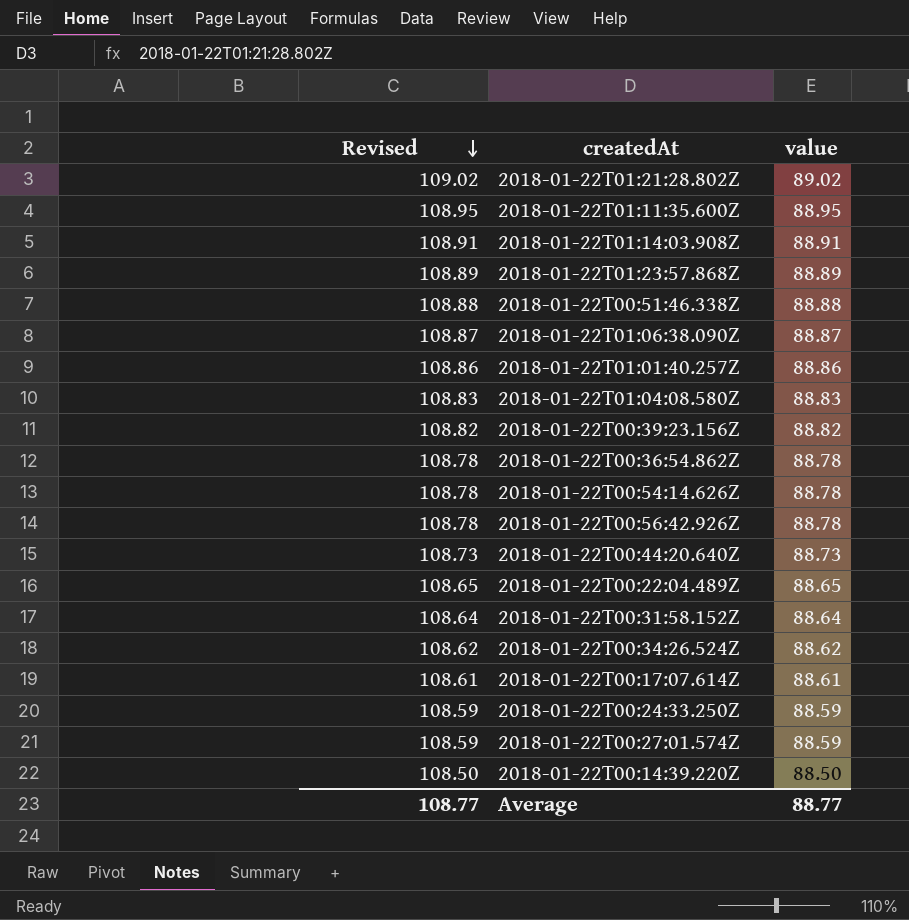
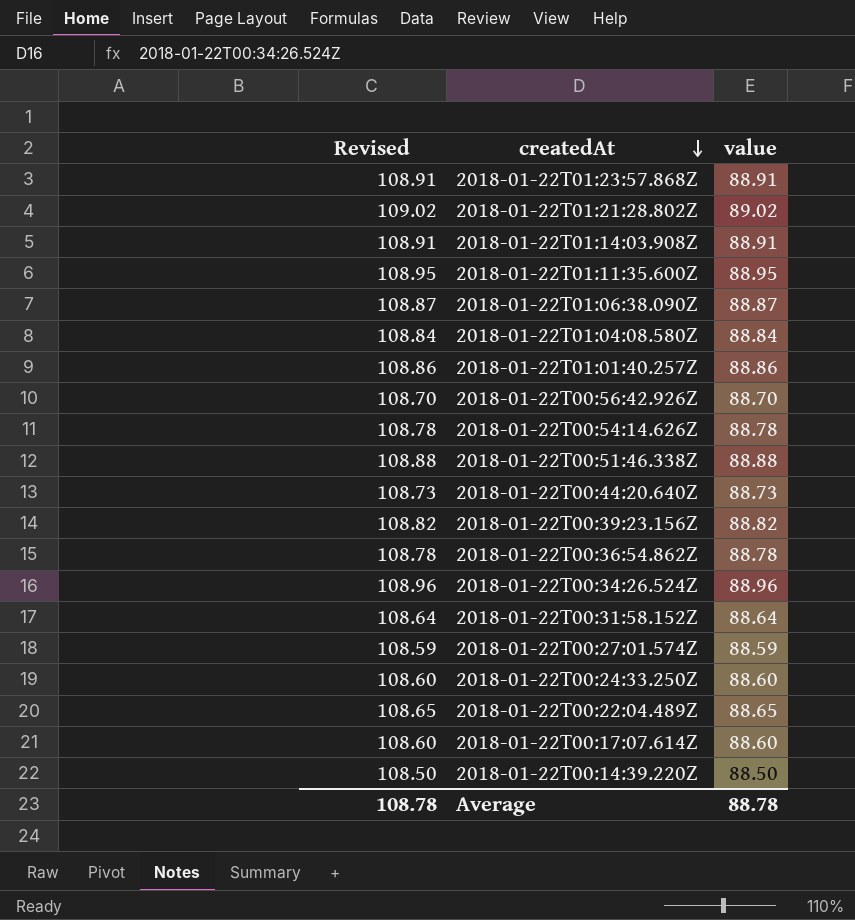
row order: Revised descending -> createdAt descending
2018-01-22T01:23:57.868Z | Revised: 108.89 -> 108.91
2018-01-22T01:23:57.868Z | value: 88.89 -> 88.91
2018-01-22T01:04:08.580Z | Revised: 108.83 -> 108.84
2018-01-22T01:04:08.580Z | value: 88.83 -> 88.84
2018-01-22T00:56:42.926Z | Revised: 108.78 -> 108.70
2018-01-22T00:56:42.926Z | value: 88.78 -> 88.70
2018-01-22T00:34:26.524Z | Revised: 108.62 -> 108.96
2018-01-22T00:34:26.524Z | value: 88.62 -> 88.96
2018-01-22T00:24:33.250Z | Revised: 108.59 -> 108.60
2018-01-22T00:24:33.250Z | value: 88.59 -> 88.60
2018-01-22T00:17:07.614Z | Revised: 108.61 -> 108.60
2018-01-22T00:17:07.614Z | value: 88.61 -> 88.60
Average | Revised: 108.77 -> 108.78
Average | value: 88.77 -> 88.78

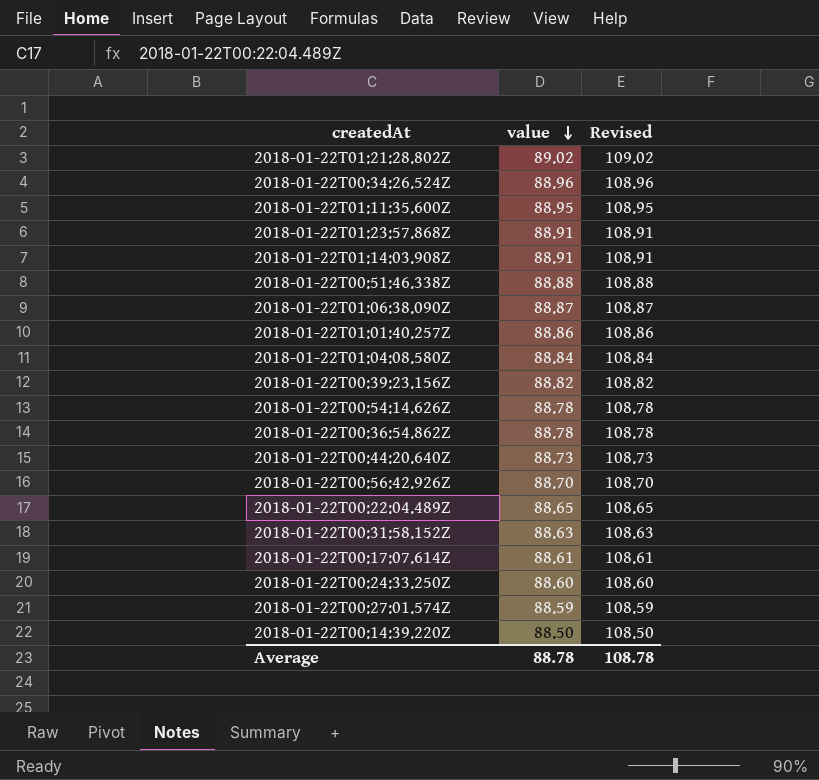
row order: createdAt descending -> value descending
column Revised | position: 1 -> 3
2018-01-22T00:31:58.152Z | value: 88.64 -> 88.63
2018-01-22T00:31:58.152Z | Revised: 108.64 -> 108.63
2018-01-22T00:17:07.614Z | value: 88.60 -> 88.61
2018-01-22T00:17:07.614Z | Revised: 108.60 -> 108.61

